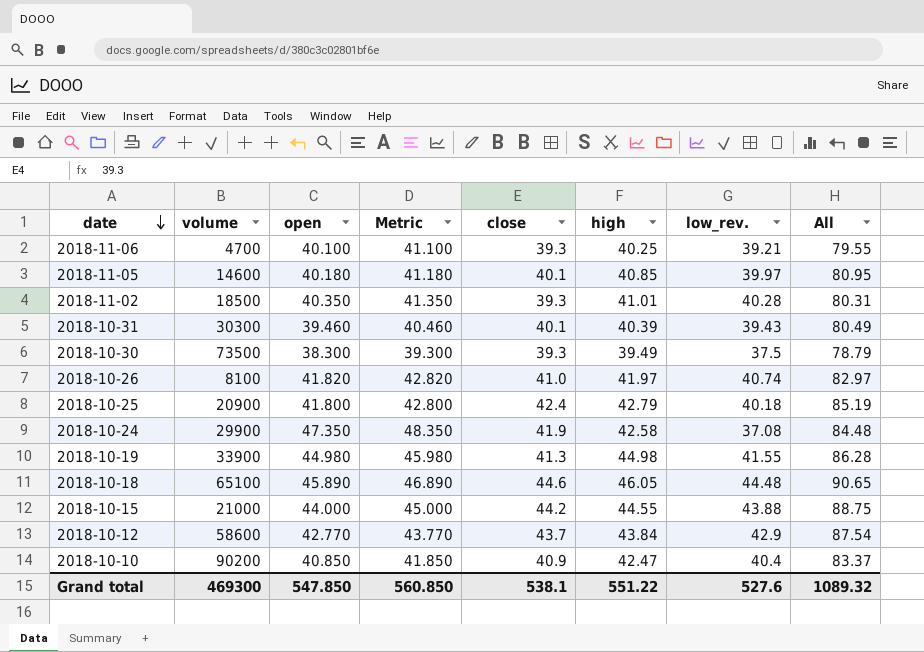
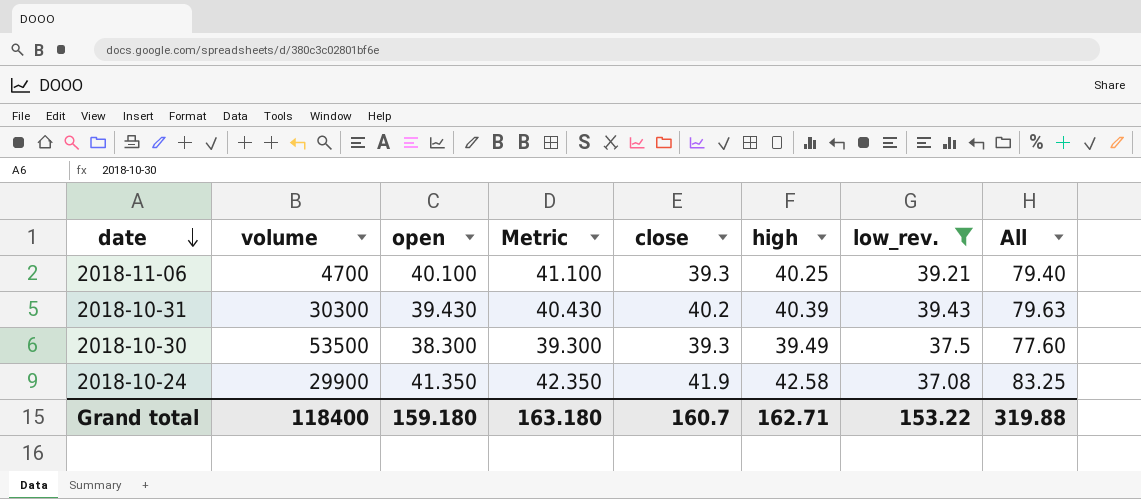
filter: none -> low_rev. <= 39.43
column All | formula: [close] + [high] -> [open] + [close]
2018-10-31 | open: 39.460 -> 39.430
2018-10-31 | Metric: 40.460 -> 40.430
2018-10-31 | close: 40.1 -> 40.2
2018-10-30 | volume: 73500 -> 53500
2018-10-24 | open: 47.350 -> 41.350
2018-10-24 | Metric: 48.350 -> 42.350
Grand total | volume: 469300 -> 118400
Grand total | open: 547.850 -> 159.180
Grand total | Metric: 560.850 -> 163.180
Grand total | close: 538.1 -> 160.7
Grand total | high: 551.22 -> 162.71
Grand total | low_rev.: 527.6 -> 153.22
Grand total | All: 1089.32 -> 319.88

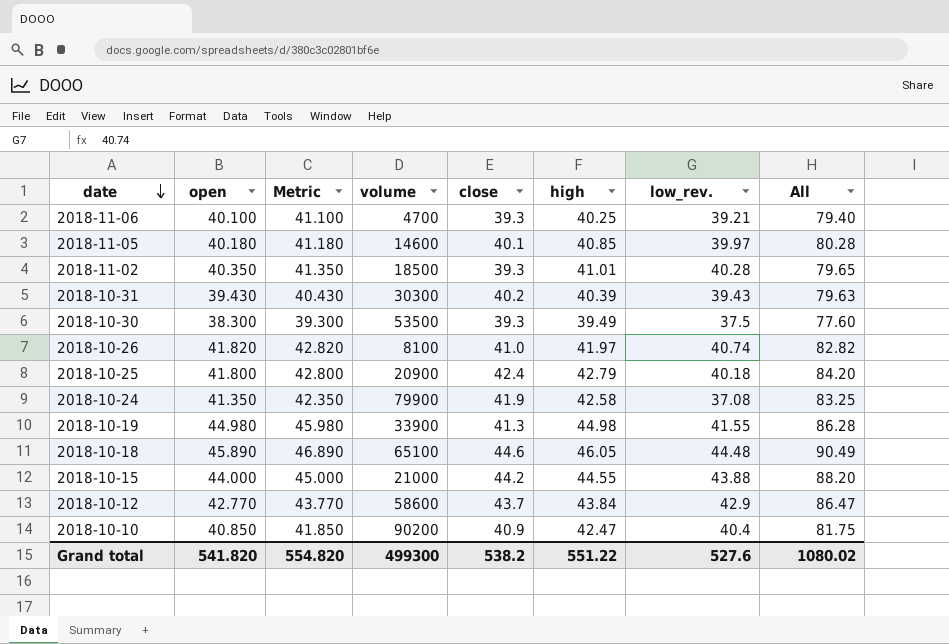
filter: low_rev. <= 39.43 -> none
column volume | position: 2 -> 4
2018-10-24 | volume: 29900 -> 79900
Grand total | open: 159.180 -> 541.820
Grand total | Metric: 163.180 -> 554.820
Grand total | volume: 118400 -> 499300
Grand total | close: 160.7 -> 538.2
Grand total | high: 162.71 -> 551.22
Grand total | low_rev.: 153.22 -> 527.6
Grand total | All: 319.88 -> 1080.02

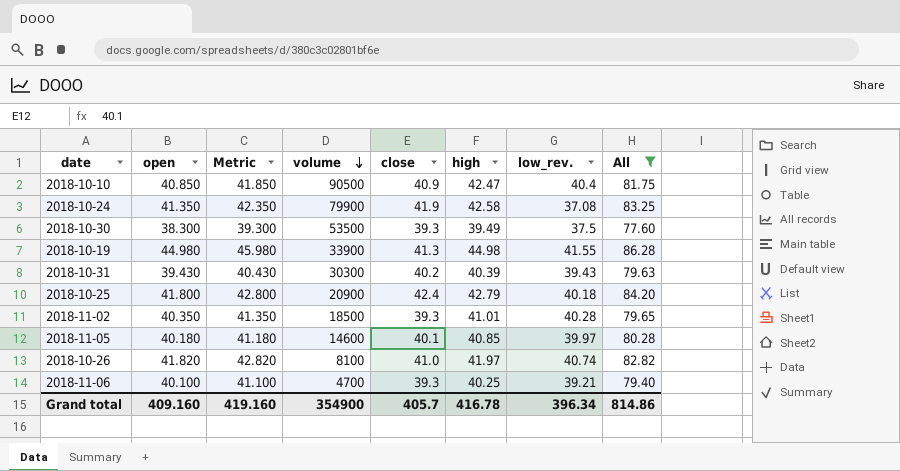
filter: none -> All <= 86.28
row order: date descending -> volume descending
2018-10-10 | volume: 90200 -> 90500
Grand total | open: 541.820 -> 409.160
Grand total | Metric: 554.820 -> 419.160
Grand total | volume: 499300 -> 354900
Grand total | close: 538.2 -> 405.7
Grand total | high: 551.22 -> 416.78
Grand total | low_rev.: 527.6 -> 396.34
Grand total | All: 1080.02 -> 814.86

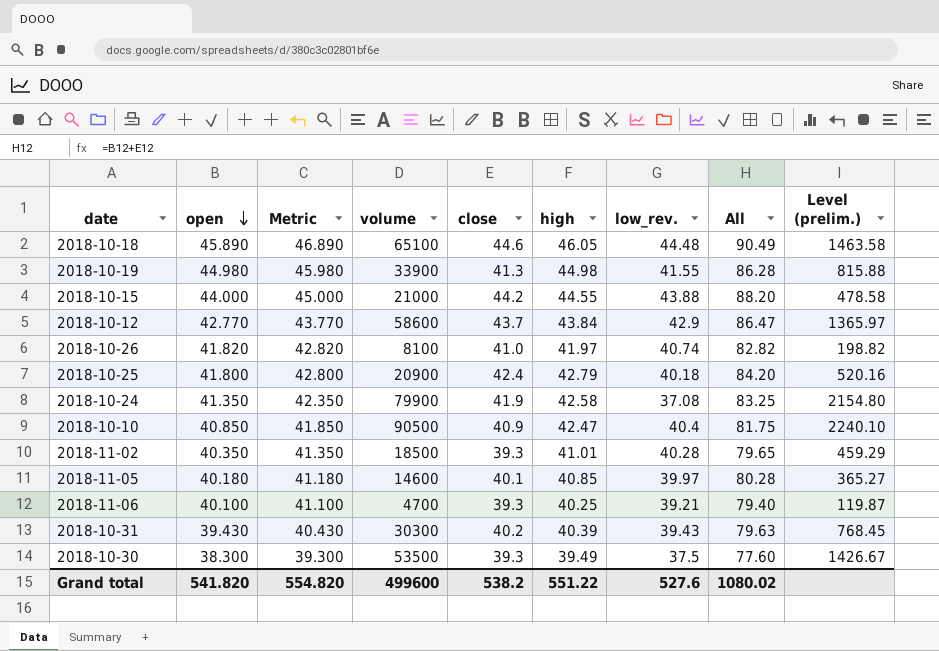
filter: All <= 86.28 -> none
row order: volume descending -> open descending
column Level (prelim.) | formula: none -> [volume] / [low_rev.]
Grand total | open: 409.160 -> 541.820
Grand total | Metric: 419.160 -> 554.820
Grand total | volume: 354900 -> 499600
Grand total | close: 405.7 -> 538.2
Grand total | high: 416.78 -> 551.22
Grand total | low_rev.: 396.34 -> 527.6
Grand total | All: 814.86 -> 1080.02

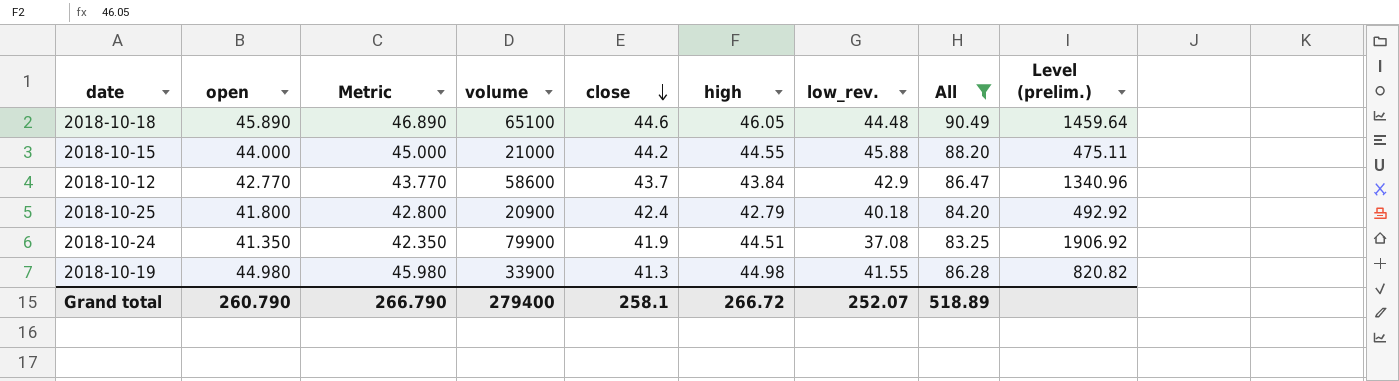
filter: none -> All >= 83.25
row order: open descending -> close descending
column Level (prelim.) | formula: [volume] / [low_rev.] -> [volume] / [close]
2018-10-15 | low_rev.: 43.88 -> 45.88
2018-10-24 | high: 42.58 -> 44.51
Grand total | open: 541.820 -> 260.790
Grand total | Metric: 554.820 -> 266.790
Grand total | volume: 499600 -> 279400
Grand total | close: 538.2 -> 258.1
Grand total | high: 551.22 -> 266.72
Grand total | low_rev.: 527.6 -> 252.07
Grand total | All: 1080.02 -> 518.89

